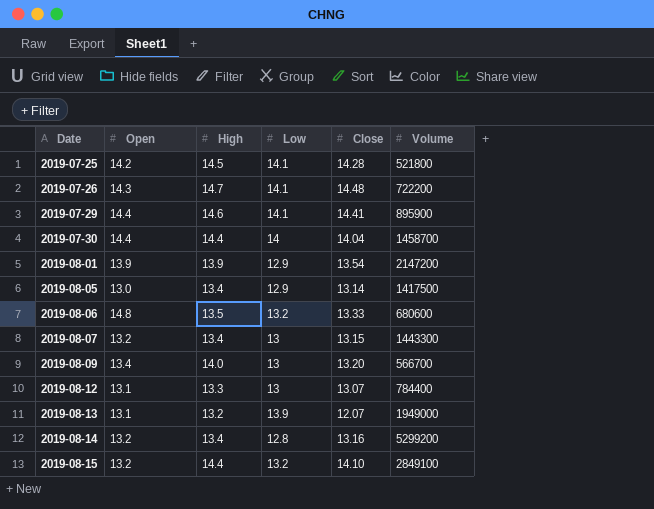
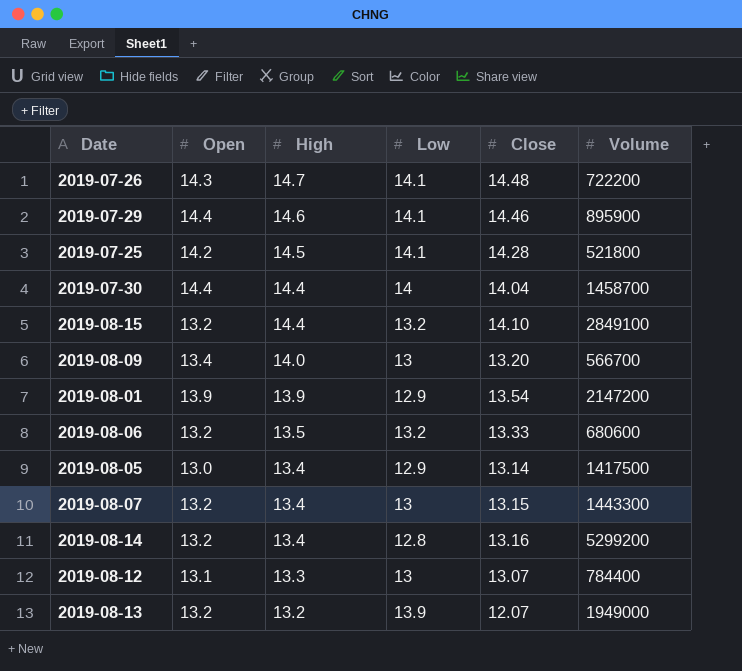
row order: Date ascending -> High descending
2019-07-29 | Close: 14.41 -> 14.46
2019-08-06 | Open: 14.8 -> 13.2
2019-08-13 | Open: 13.1 -> 13.2

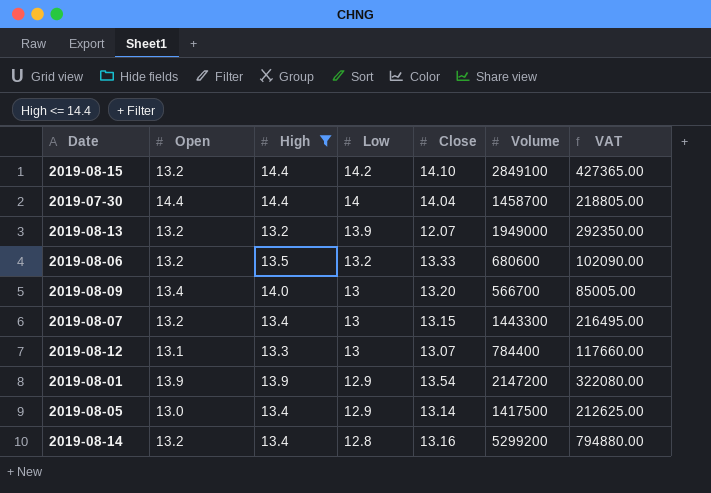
filter: none -> High <= 14.4
row order: High descending -> Low descending
column VAT | formula: none -> [Volume] * 0.15
2019-08-15 | Low: 13.2 -> 14.2

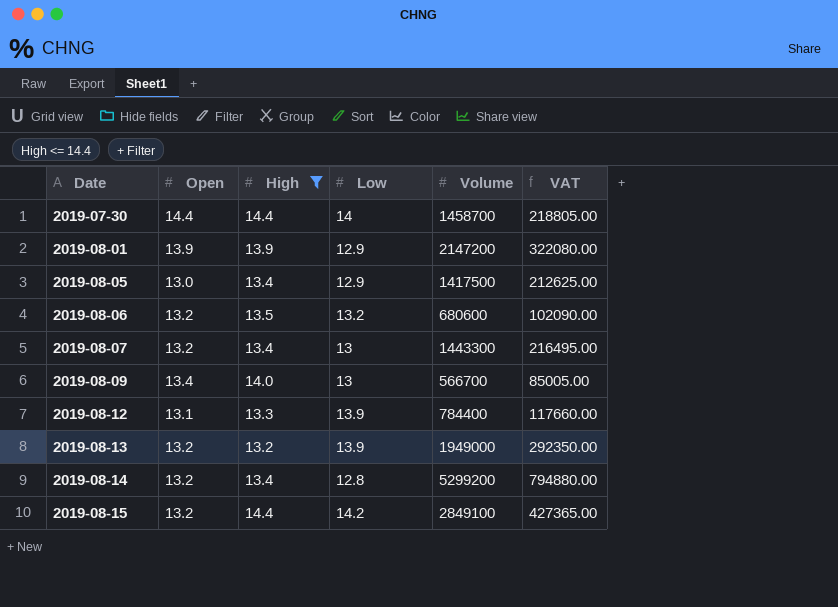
row order: Low descending -> Date ascending
column Close | position: 5 -> none
2019-08-12 | Low: 13 -> 13.9

